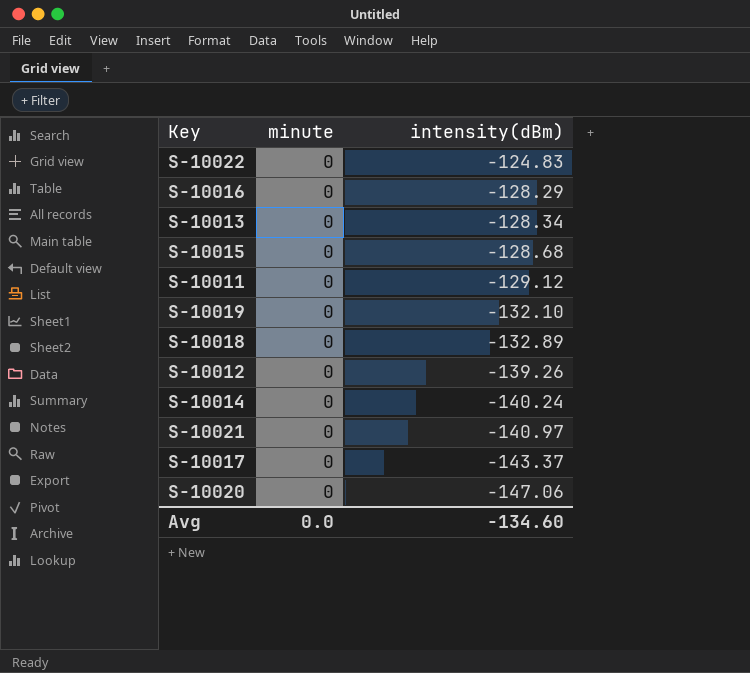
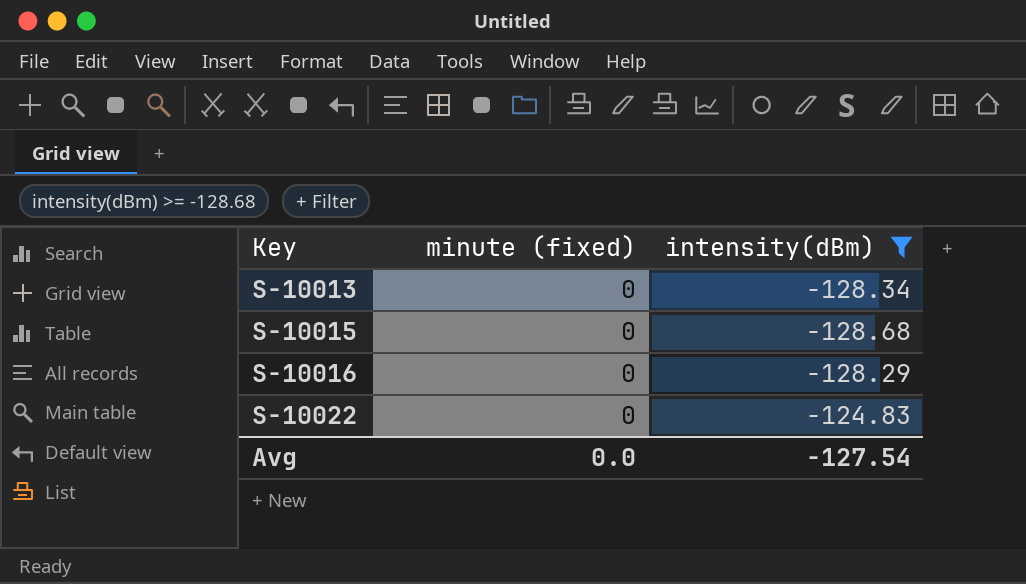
filter: none -> intensity(dBm) >= -128.68
row order: intensity(dBm) descending -> Key ascending
column name: minute -> minute (fixed)
Avg | intensity(dBm): -134.60 -> -127.54

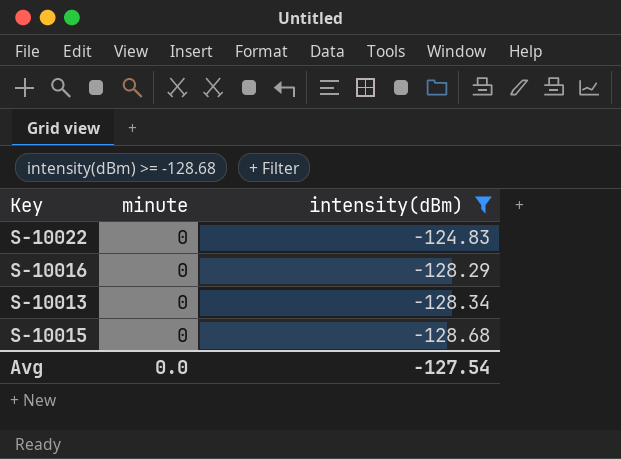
row order: Key ascending -> intensity(dBm) descending
column name: minute (fixed) -> minute

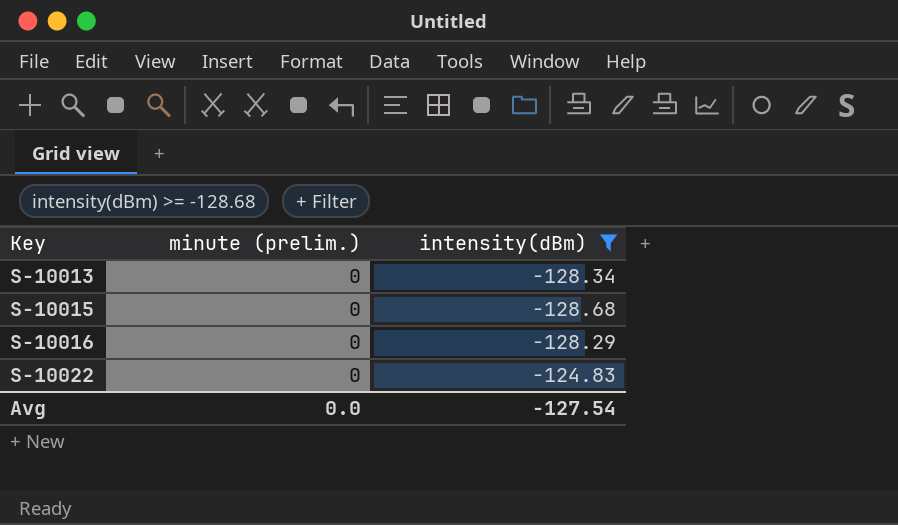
row order: intensity(dBm) descending -> Key ascending
column name: minute -> minute (prelim.)

